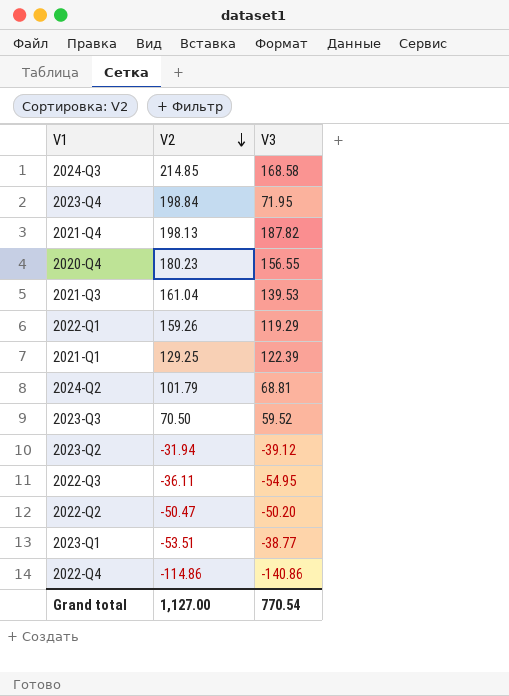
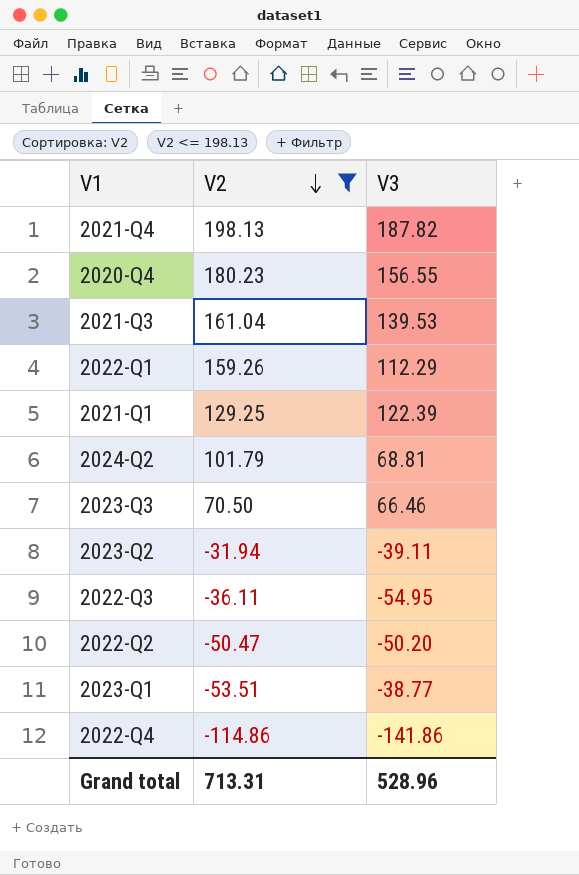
filter: none -> V2 <= 198.13
2022-Q1 | V3: 119.29 -> 112.29
2023-Q3 | V3: 59.52 -> 66.46
2023-Q2 | V3: -39.12 -> -39.11
2022-Q4 | V3: -140.86 -> -141.86
Grand total | V2: 1,127.00 -> 713.31
Grand total | V3: 770.54 -> 528.96

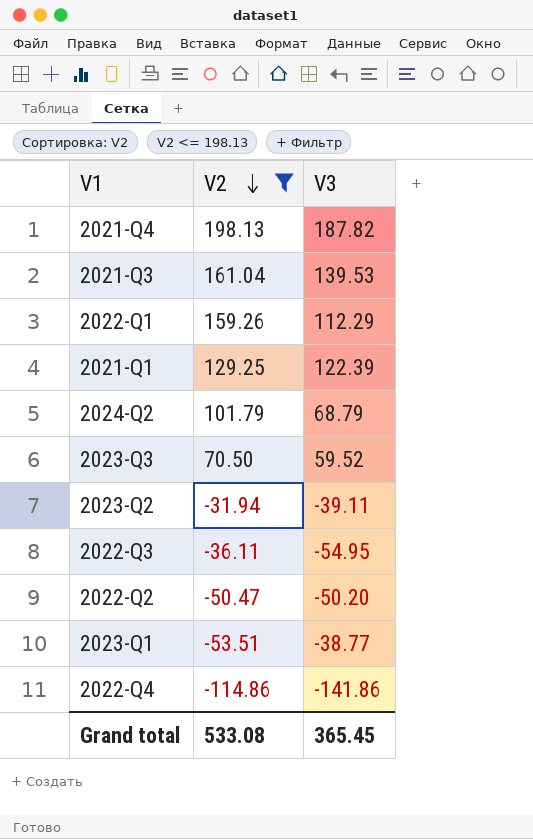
row 2020-Q4: 180.23 | 156.55 -> none
2024-Q2 | V3: 68.81 -> 68.79
2023-Q3 | V3: 66.46 -> 59.52
Grand total | V2: 713.31 -> 533.08
Grand total | V3: 528.96 -> 365.45

